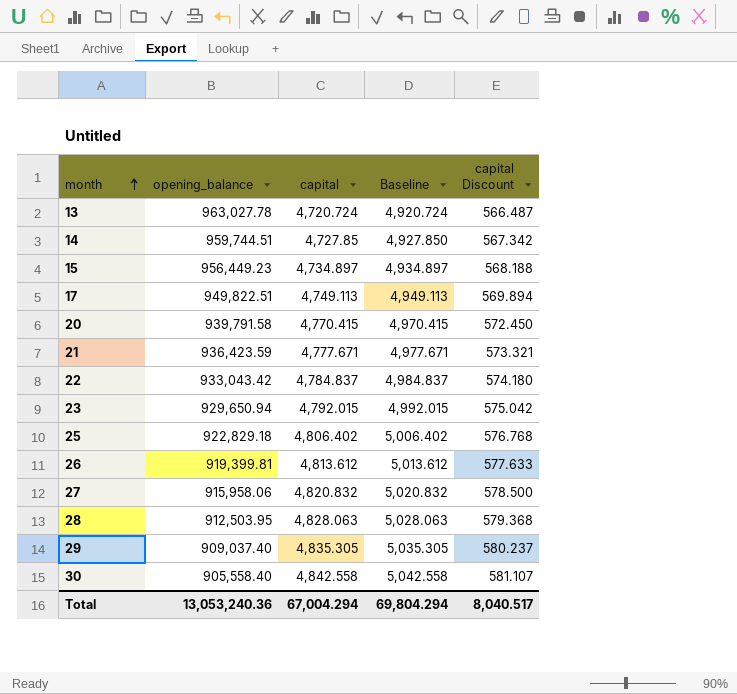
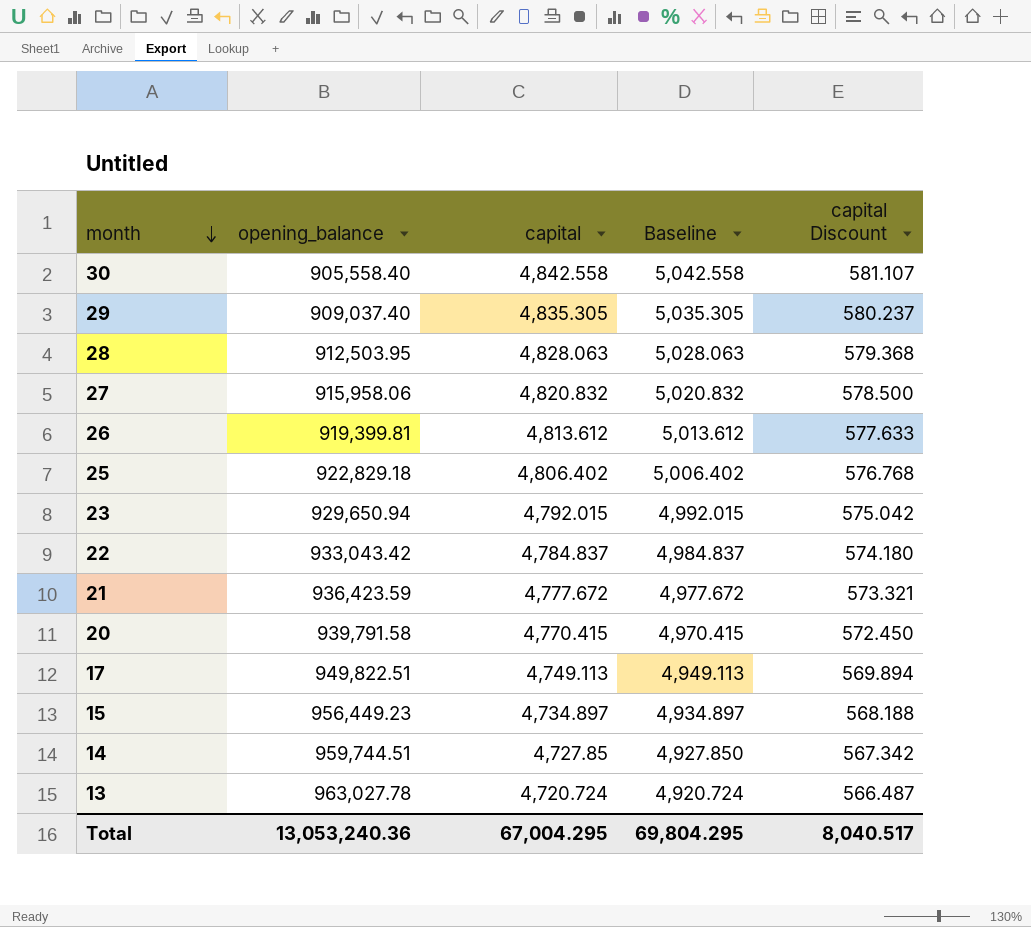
row order: month ascending -> month descending
21 | capital: 4,777.671 -> 4,777.672
21 | Baseline: 4,977.671 -> 4,977.672
Total | capital: 67,004.294 -> 67,004.295
Total | Baseline: 69,804.294 -> 69,804.295

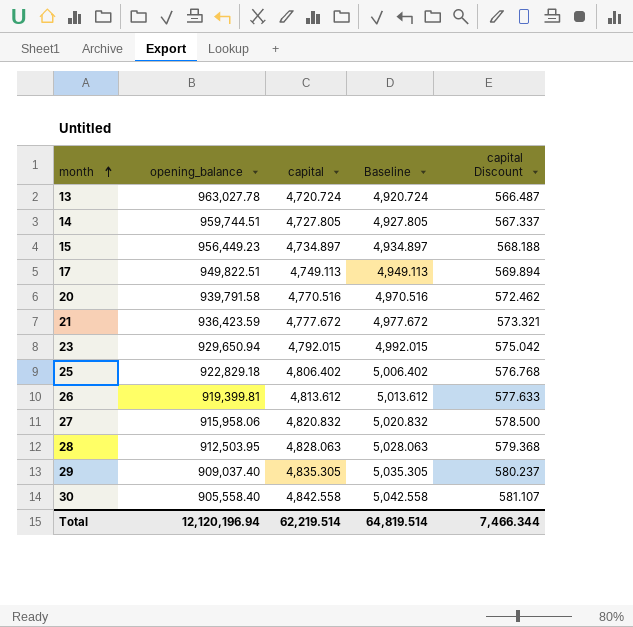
row order: month descending -> month ascending
row 22: 933,043.42 | 4,784.837 | 4,984.837 | 574.180 -> none
14 | capital: 4,727.85 -> 4,727.805
14 | Baseline: 4,927.850 -> 4,927.805
14 | capital Discount: 567.342 -> 567.337
20 | capital: 4,770.415 -> 4,770.516
20 | Baseline: 4,970.415 -> 4,970.516
20 | capital Discount: 572.450 -> 572.462
Total | opening_balance: 13,053,240.36 -> 12,120,196.94
Total | capital: 67,004.295 -> 62,219.514
Total | Baseline: 69,804.295 -> 64,819.514
Total | capital Discount: 8,040.517 -> 7,466.344

